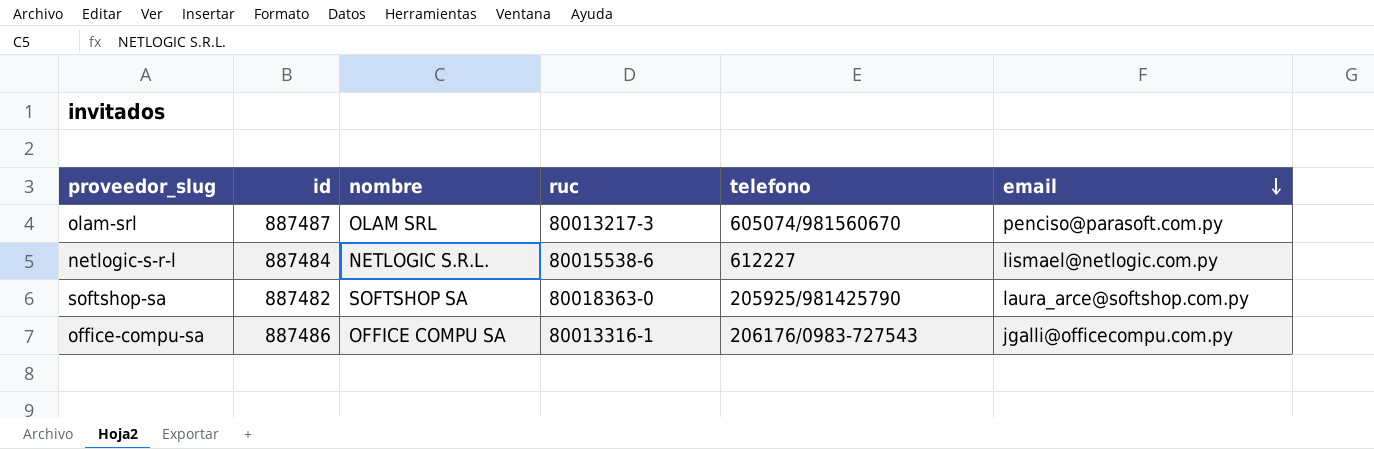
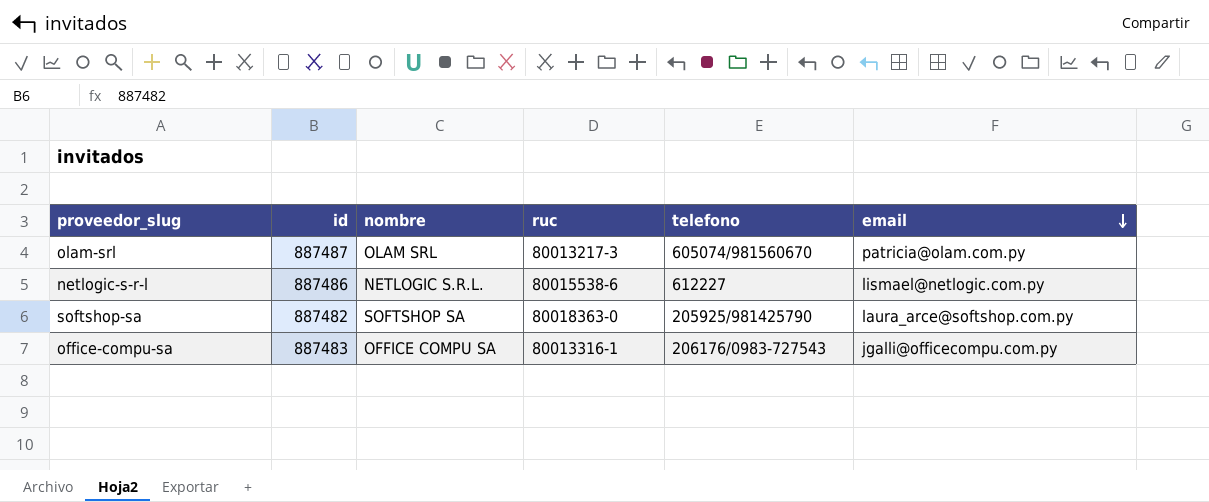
olam-srl | email: penciso@parasoft.com.py -> patricia@olam.com.py
netlogic-s-r-l | id: 887484 -> 887486
office-compu-sa | id: 887486 -> 887483

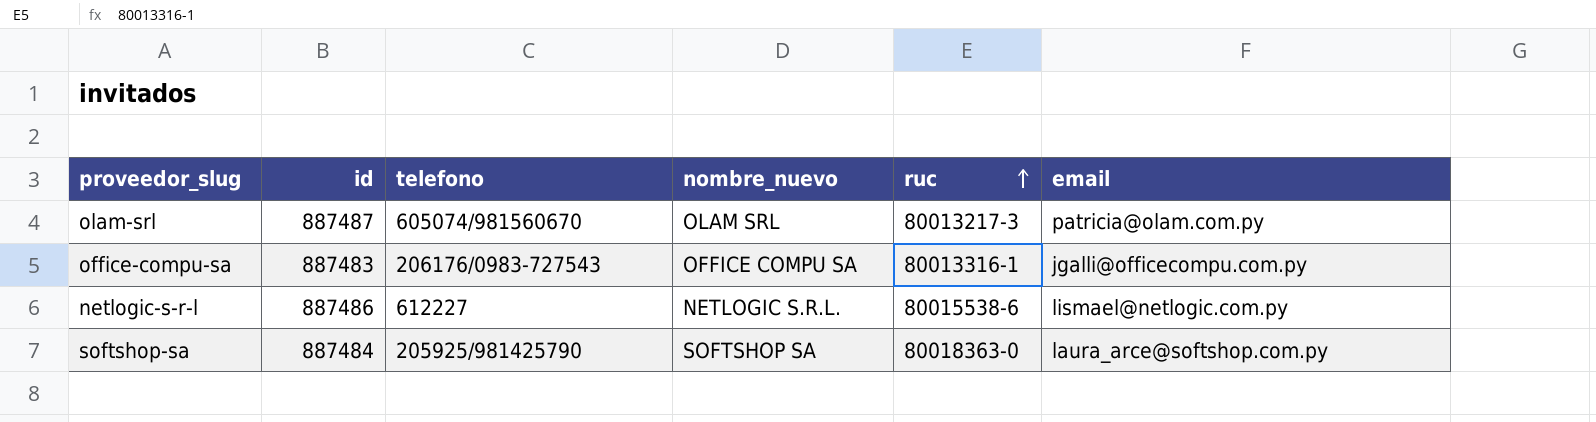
row order: email descending -> ruc ascending
column telefono | position: 5 -> 3
column name: nombre -> nombre_nuevo
softshop-sa | id: 887482 -> 887484

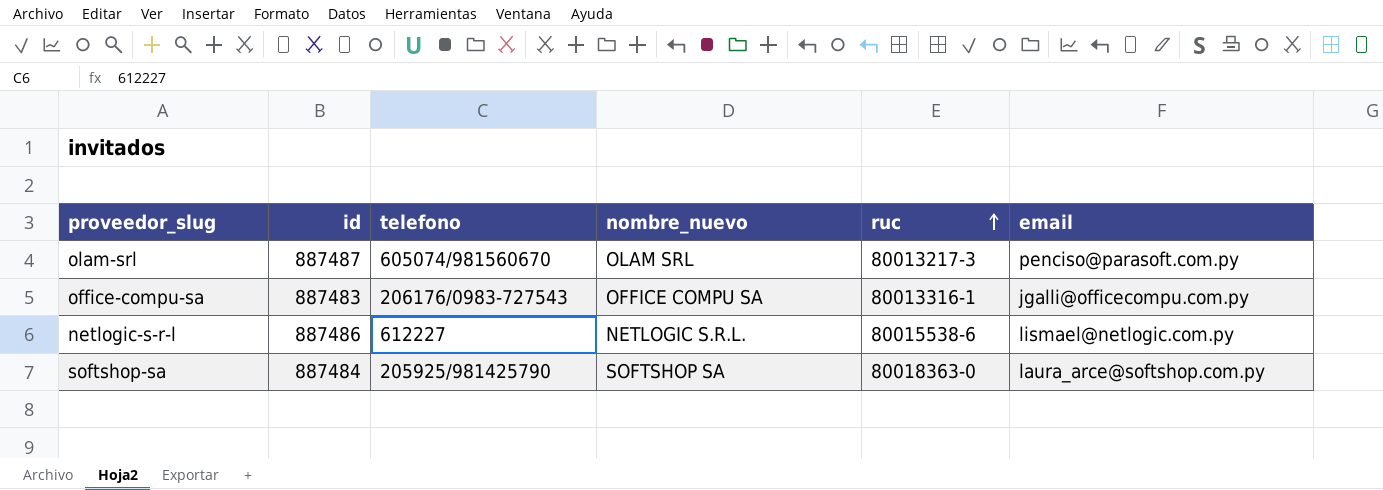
olam-srl | email: patricia@olam.com.py -> penciso@parasoft.com.py

